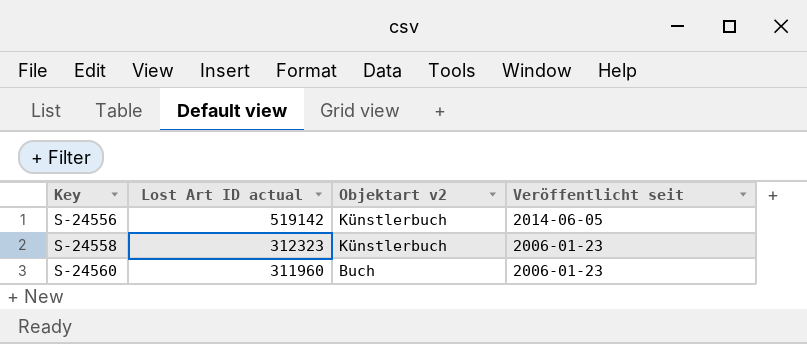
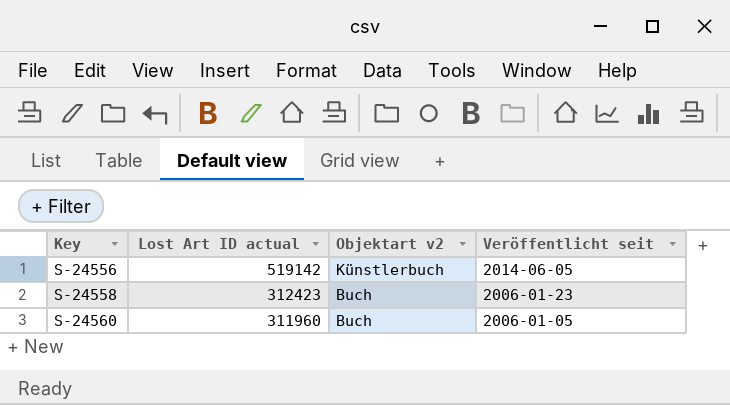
S-24558 | Lost Art ID actual: 312323 -> 312423
S-24558 | Objektart v2: Künstlerbuch -> Buch
S-24560 | Veröffentlicht seit: 2006-01-23 -> 2006-01-05

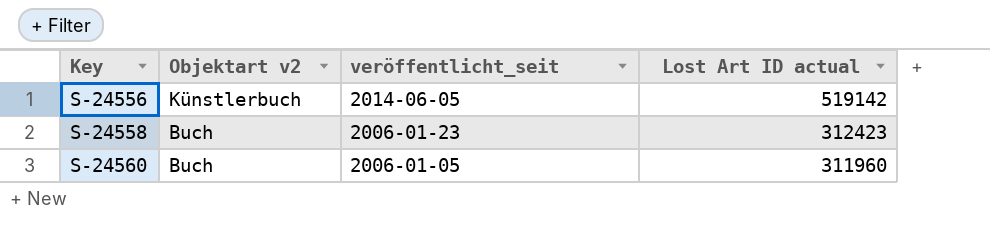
column name: Veröffentlicht seit -> veröffentlicht_seit
column Lost Art ID actual | position: 2 -> 4

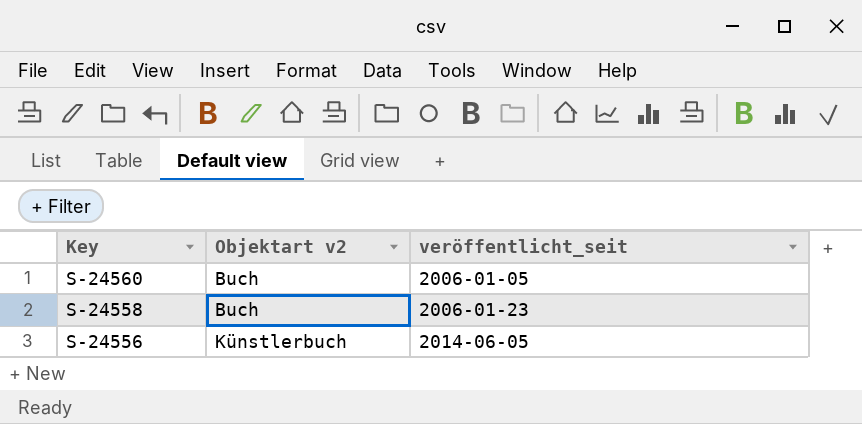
row order: Key ascending -> Key descending
column Lost Art ID actual | position: 4 -> none

